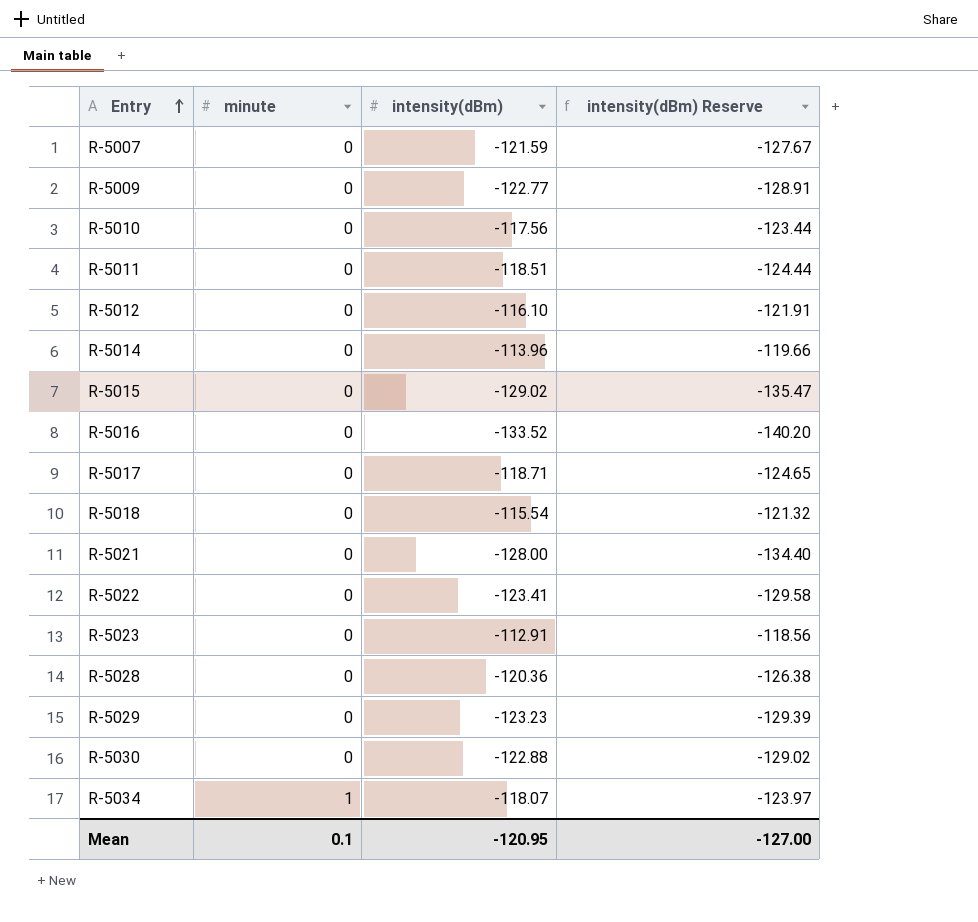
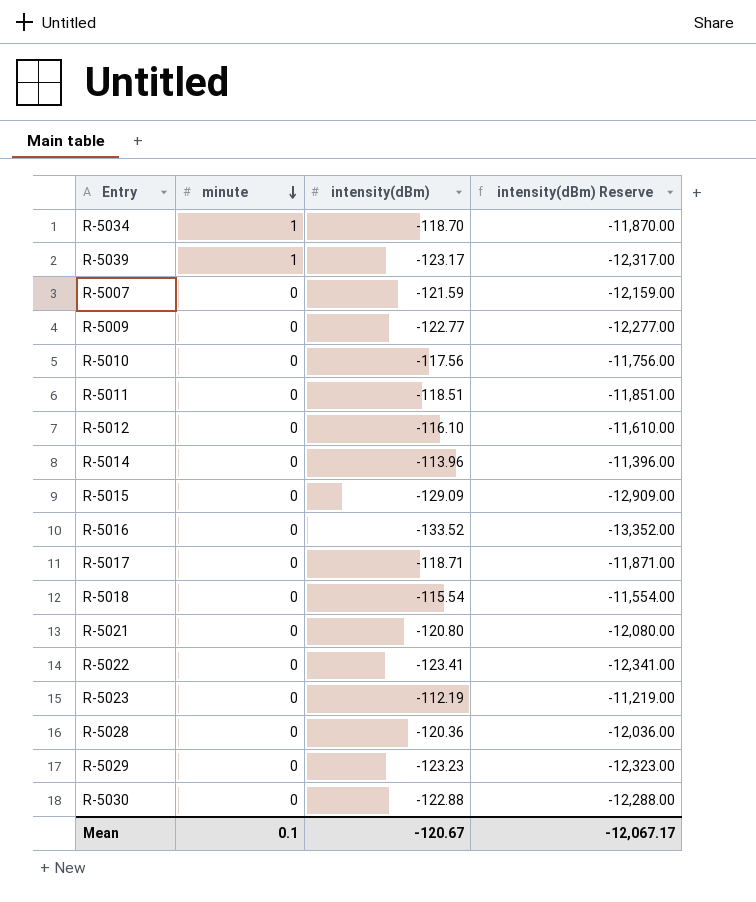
row order: Entry ascending -> minute descending
column intensity(dBm) Reserve | formula: [intensity(dBm)] * 1.05 -> [intensity(dBm)] * 100
R-5034 | intensity(dBm): -118.07 -> -118.70
row R-5039: none -> 1 | -123.17 | -12,317.00
R-5015 | intensity(dBm): -129.02 -> -129.09
R-5021 | intensity(dBm): -128.00 -> -120.80
R-5023 | intensity(dBm): -112.91 -> -112.19
Mean | intensity(dBm): -120.95 -> -120.67
Mean | intensity(dBm) Reserve: -127.00 -> -12,067.17

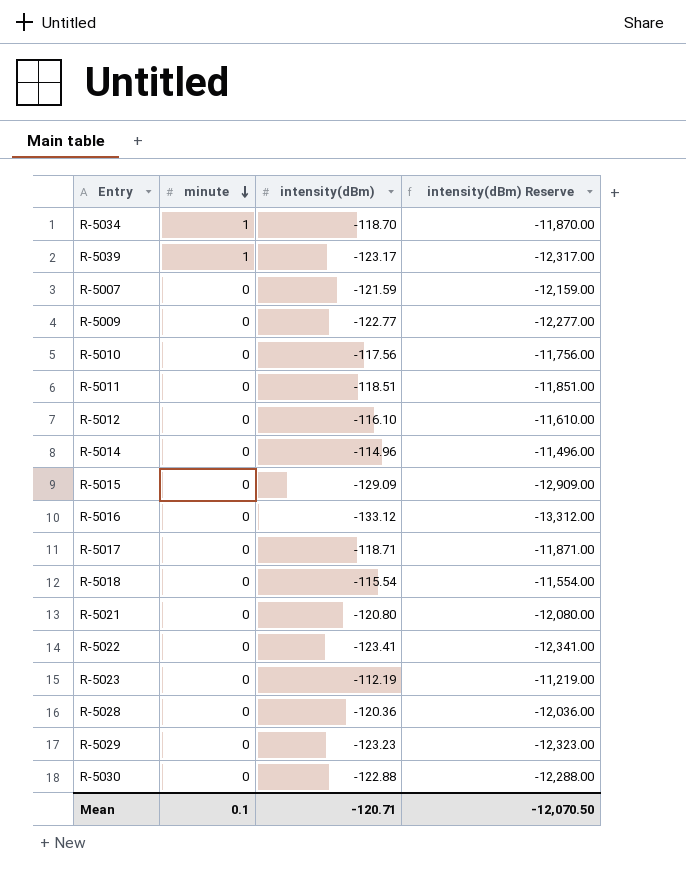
R-5014 | intensity(dBm): -113.96 -> -114.96
R-5014 | intensity(dBm) Reserve: -11,396.00 -> -11,496.00
R-5016 | intensity(dBm): -133.52 -> -133.12
R-5016 | intensity(dBm) Reserve: -13,352.00 -> -13,312.00
Mean | intensity(dBm): -120.67 -> -120.71
Mean | intensity(dBm) Reserve: -12,067.17 -> -12,070.50

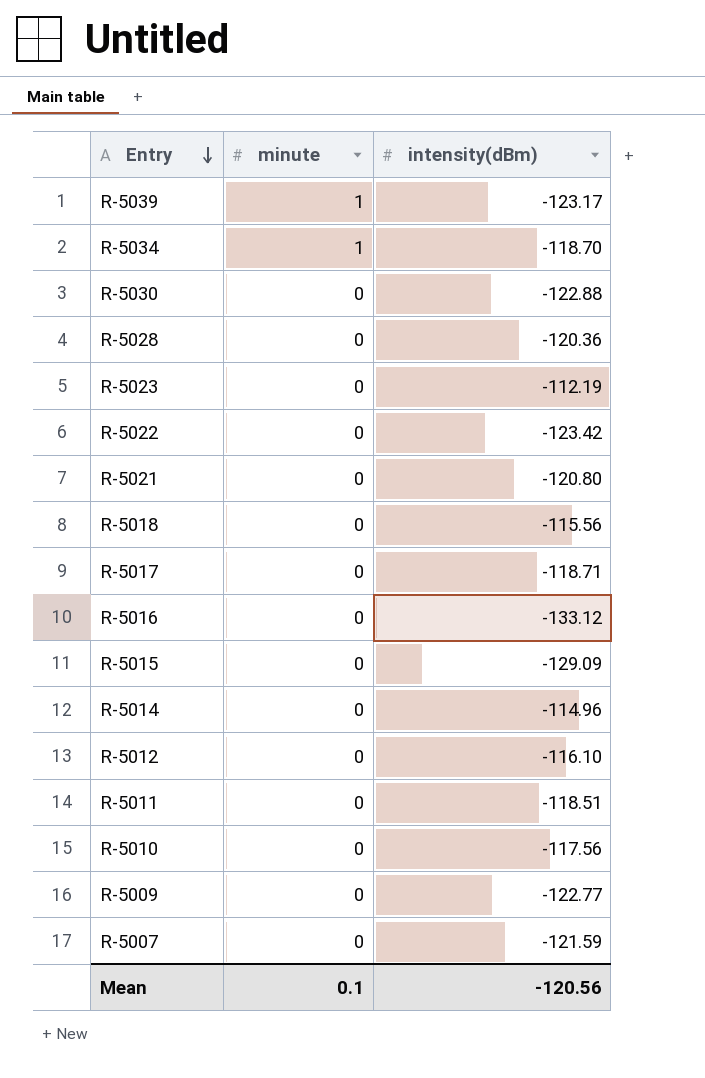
row order: minute descending -> Entry descending
column intensity(dBm) Reserve | formula: [intensity(dBm)] * 100 -> none
row R-5029: 0 | -123.23 | -12,323.00 -> none
R-5022 | intensity(dBm): -123.41 -> -123.42
R-5018 | intensity(dBm): -115.54 -> -115.56
Mean | intensity(dBm): -120.71 -> -120.56

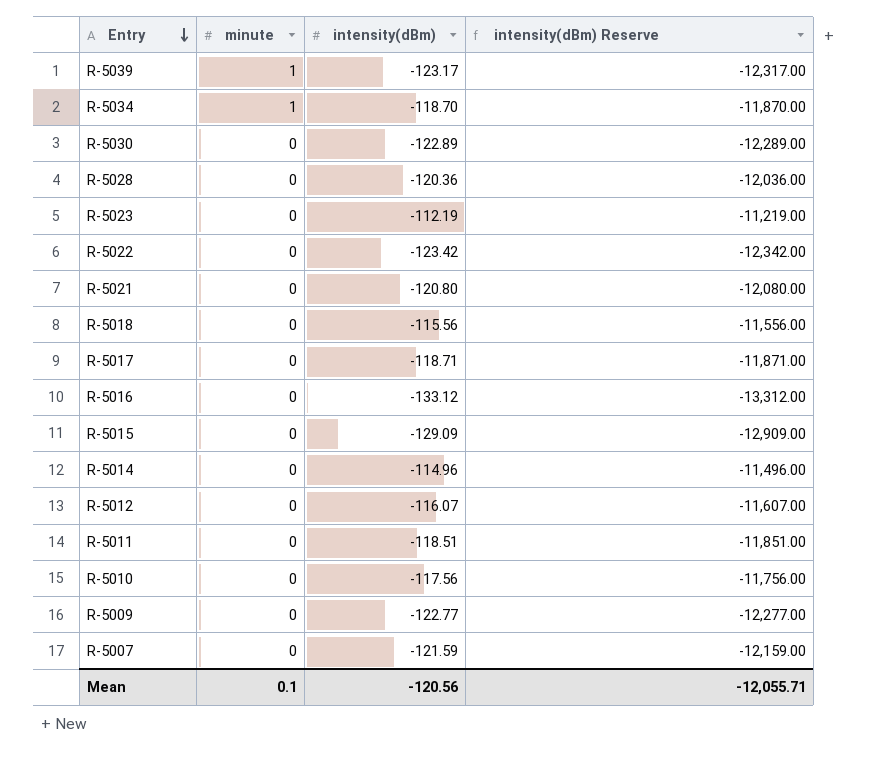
column intensity(dBm) Reserve | formula: none -> [intensity(dBm)] * 100
R-5030 | intensity(dBm): -122.88 -> -122.89
R-5012 | intensity(dBm): -116.10 -> -116.07

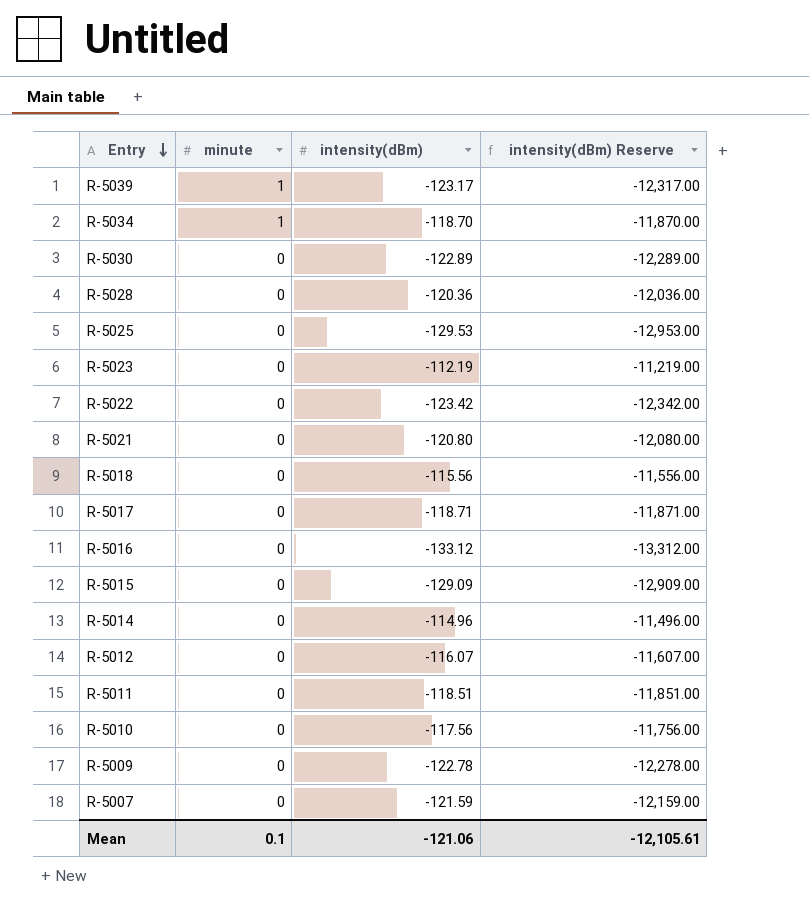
row R-5025: none -> 0 | -129.53 | -12,953.00
R-5009 | intensity(dBm): -122.77 -> -122.78
R-5009 | intensity(dBm) Reserve: -12,277.00 -> -12,278.00
Mean | intensity(dBm): -120.56 -> -121.06
Mean | intensity(dBm) Reserve: -12,055.71 -> -12,105.61

